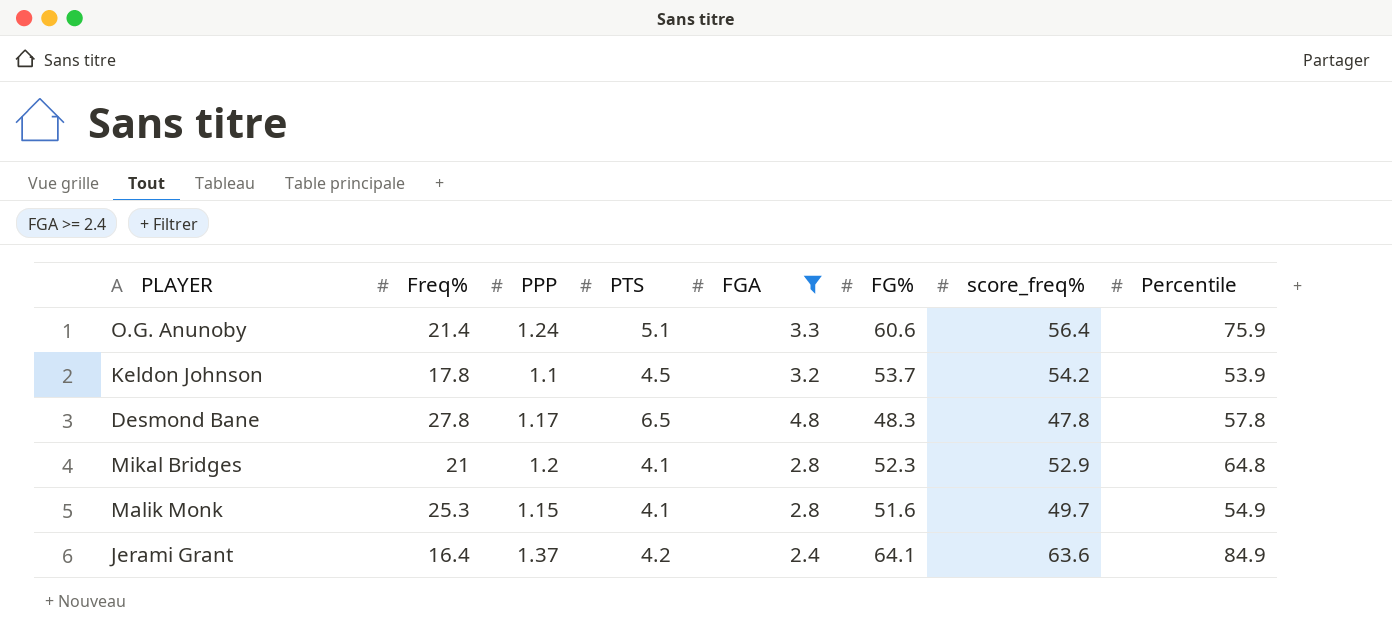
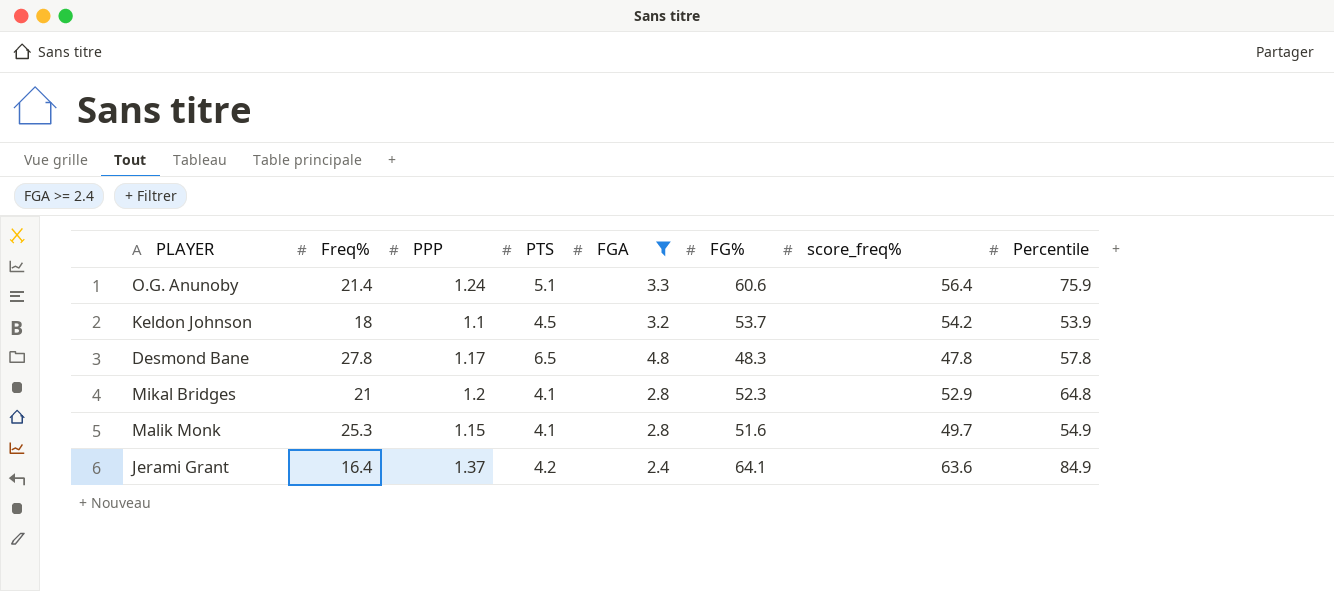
Keldon Johnson | Freq%: 17.8 -> 18

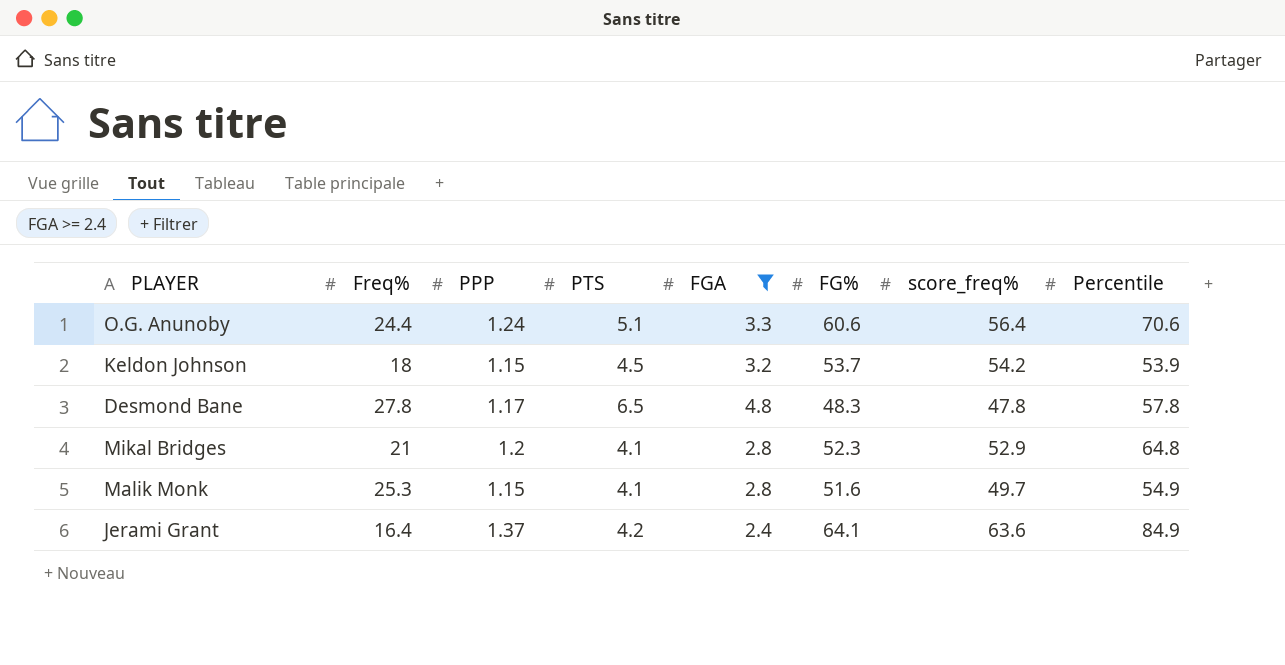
O.G. Anunoby | Freq%: 21.4 -> 24.4
O.G. Anunoby | Percentile: 75.9 -> 70.6
Keldon Johnson | PPP: 1.1 -> 1.15

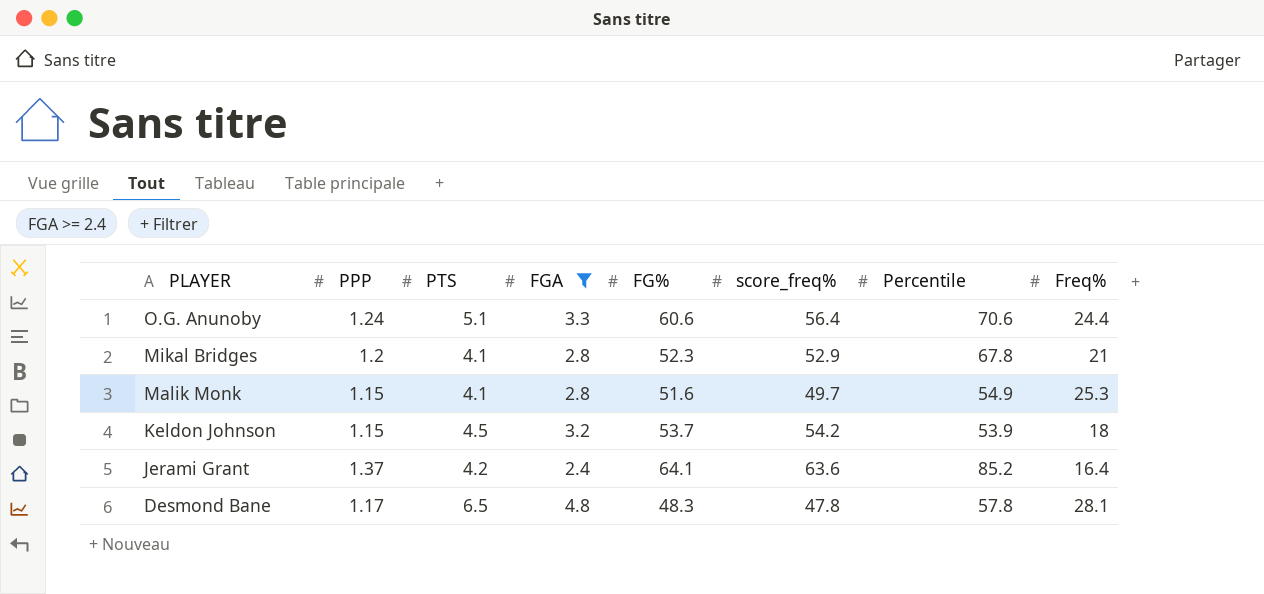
row order: none -> PLAYER descending
column Freq% | position: 2 -> 8
Mikal Bridges | Percentile: 64.8 -> 67.8
Jerami Grant | Percentile: 84.9 -> 85.2
Desmond Bane | Freq%: 27.8 -> 28.1

